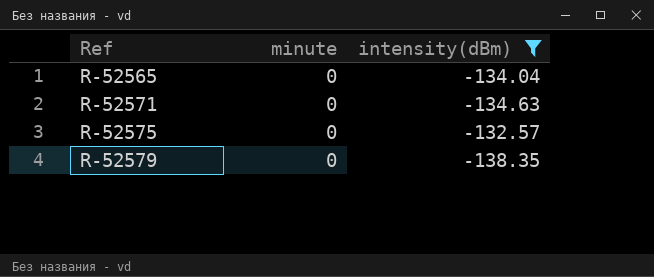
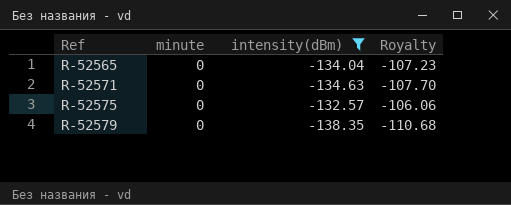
column Royalty | formula: none -> [intensity(dBm)] * 0.8

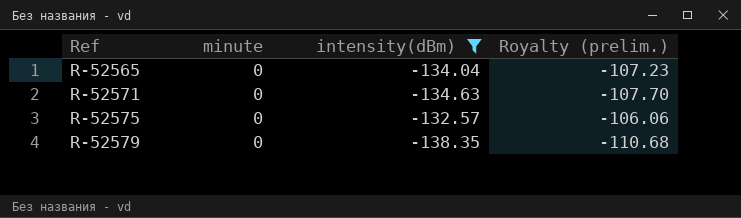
column name: Royalty -> Royalty (prelim.)

